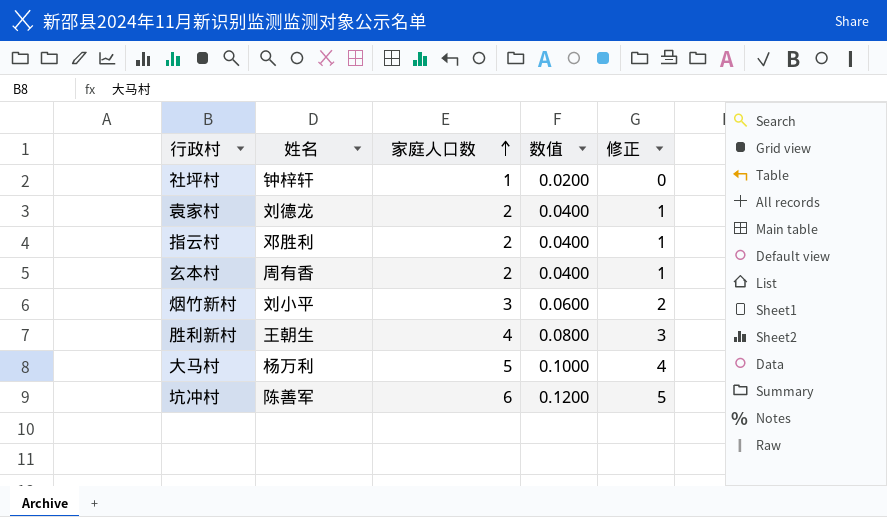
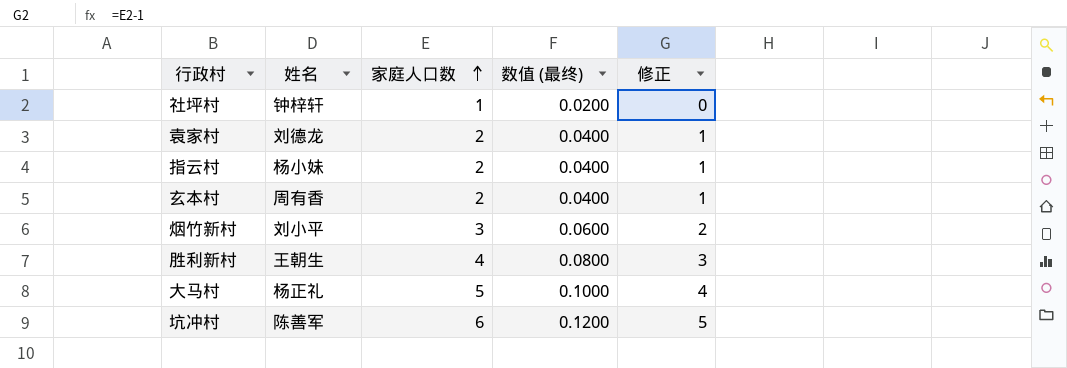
column name: 数值 -> 数值 (最终)
指云村 | 姓名: 邓胜利 -> 杨小妹
大马村 | 姓名: 杨万利 -> 杨正礼

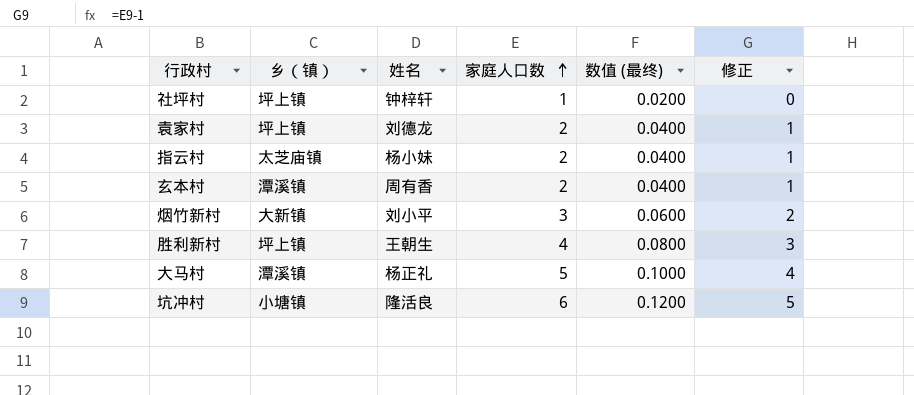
column 乡（镇） | position: none -> 2
坑冲村 | 姓名: 陈善军 -> 隆活良

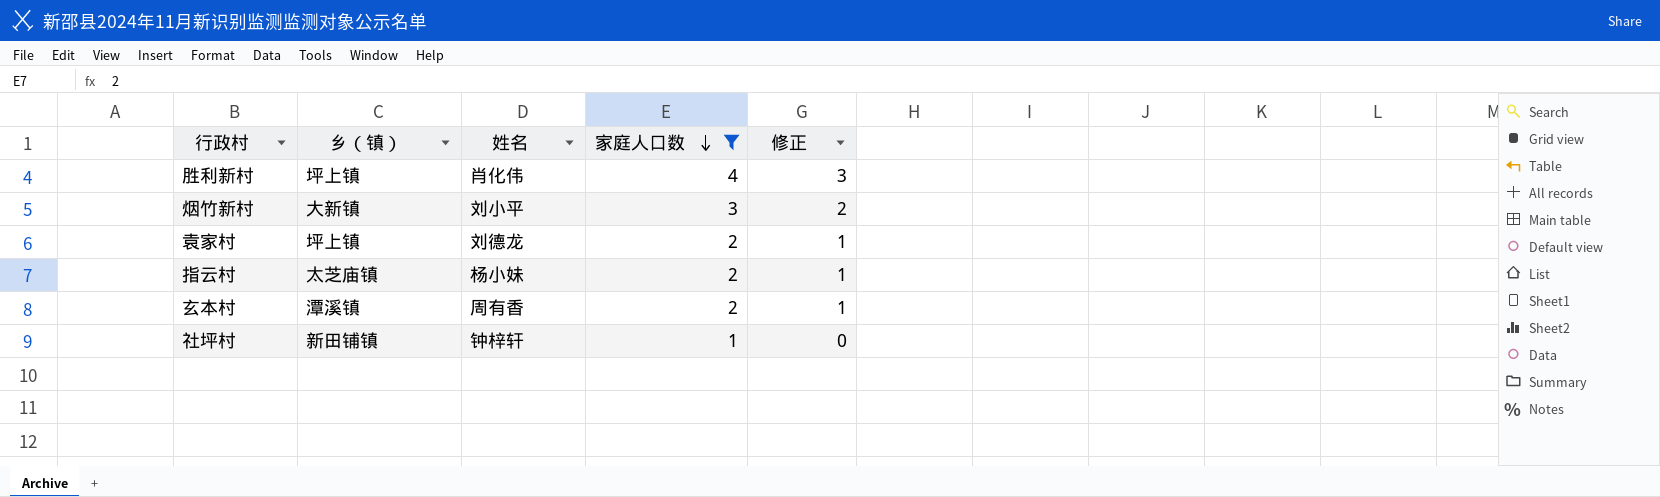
filter: none -> 家庭人口数 <= 4
row order: 家庭人口数 ascending -> 家庭人口数 descending
column 数值 (最终) | formula: [家庭人口数] * 0.02 -> none
胜利新村 | 姓名: 王朝生 -> 肖化伟
社坪村 | 乡（镇）: 坪上镇 -> 新田铺镇

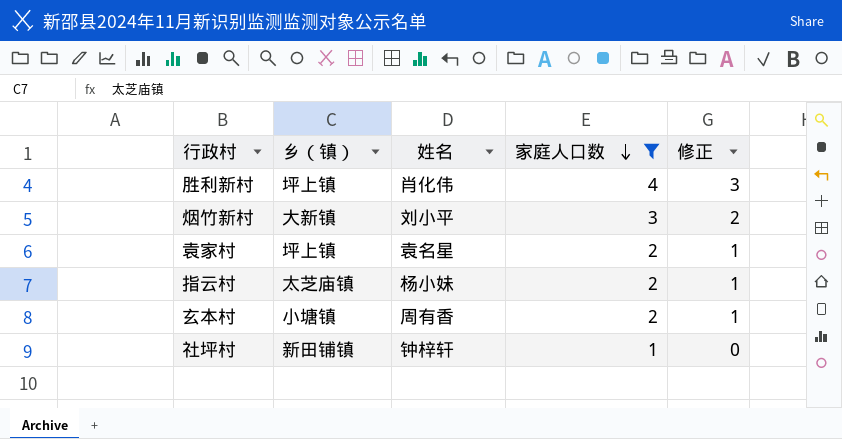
袁家村 | 姓名: 刘德龙 -> 袁名星
玄本村 | 乡（镇）: 潭溪镇 -> 小塘镇

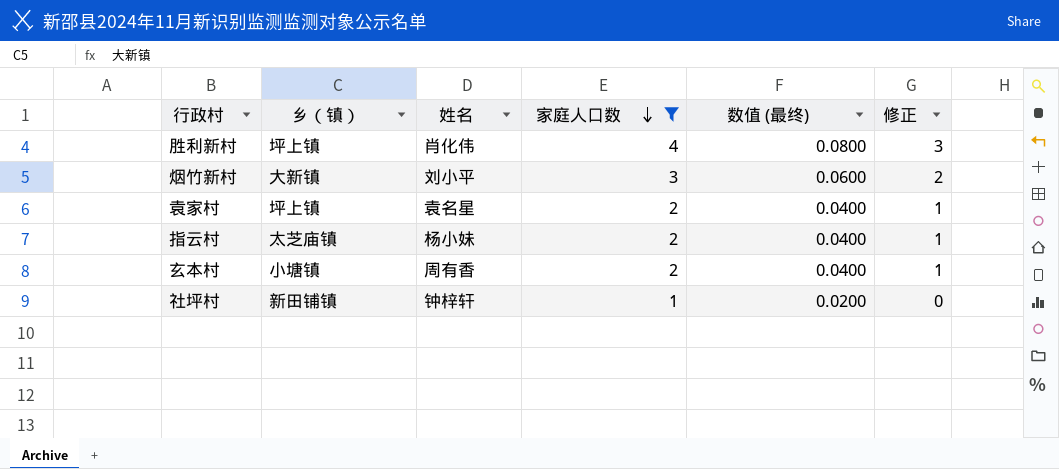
column 数值 (最终) | formula: none -> [家庭人口数] * 0.02

